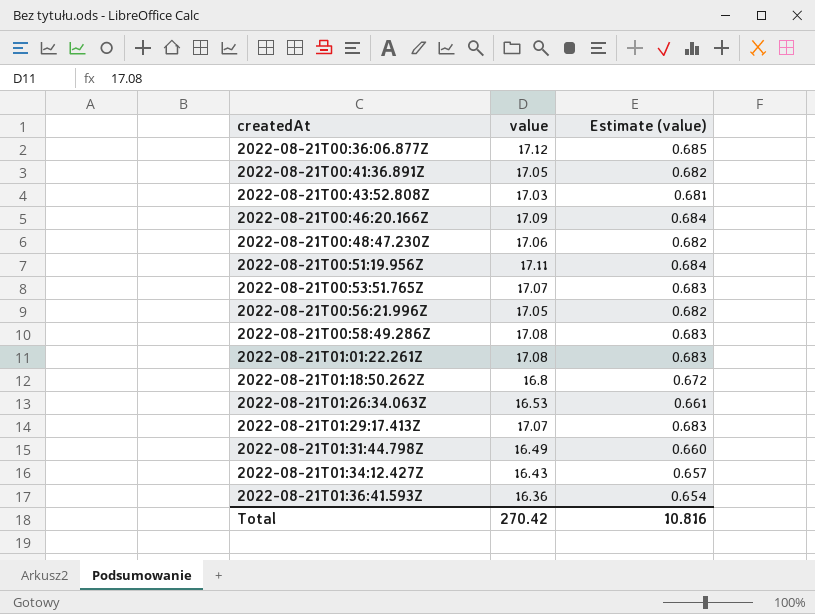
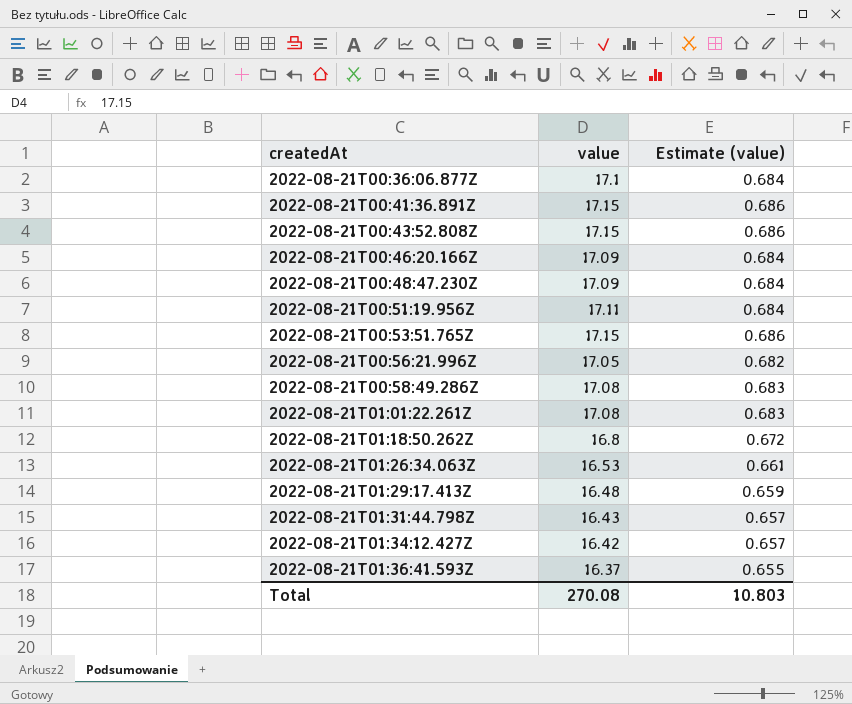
2022-08-21T00:36:06.877Z | value: 17.12 -> 17.1
2022-08-21T00:36:06.877Z | Estimate (value): 0.685 -> 0.684
2022-08-21T00:41:36.891Z | value: 17.05 -> 17.15
2022-08-21T00:41:36.891Z | Estimate (value): 0.682 -> 0.686
2022-08-21T00:43:52.808Z | value: 17.03 -> 17.15
2022-08-21T00:43:52.808Z | Estimate (value): 0.681 -> 0.686
2022-08-21T00:48:47.230Z | value: 17.06 -> 17.09
2022-08-21T00:48:47.230Z | Estimate (value): 0.682 -> 0.684
2022-08-21T00:53:51.765Z | value: 17.07 -> 17.15
2022-08-21T00:53:51.765Z | Estimate (value): 0.683 -> 0.686
2022-08-21T01:29:17.413Z | value: 17.07 -> 16.48
2022-08-21T01:29:17.413Z | Estimate (value): 0.683 -> 0.659
2022-08-21T01:31:44.798Z | value: 16.49 -> 16.43
2022-08-21T01:31:44.798Z | Estimate (value): 0.660 -> 0.657
2022-08-21T01:34:12.427Z | value: 16.43 -> 16.42
2022-08-21T01:36:41.593Z | value: 16.36 -> 16.37
2022-08-21T01:36:41.593Z | Estimate (value): 0.654 -> 0.655
Total | value: 270.42 -> 270.08
Total | Estimate (value): 10.816 -> 10.803

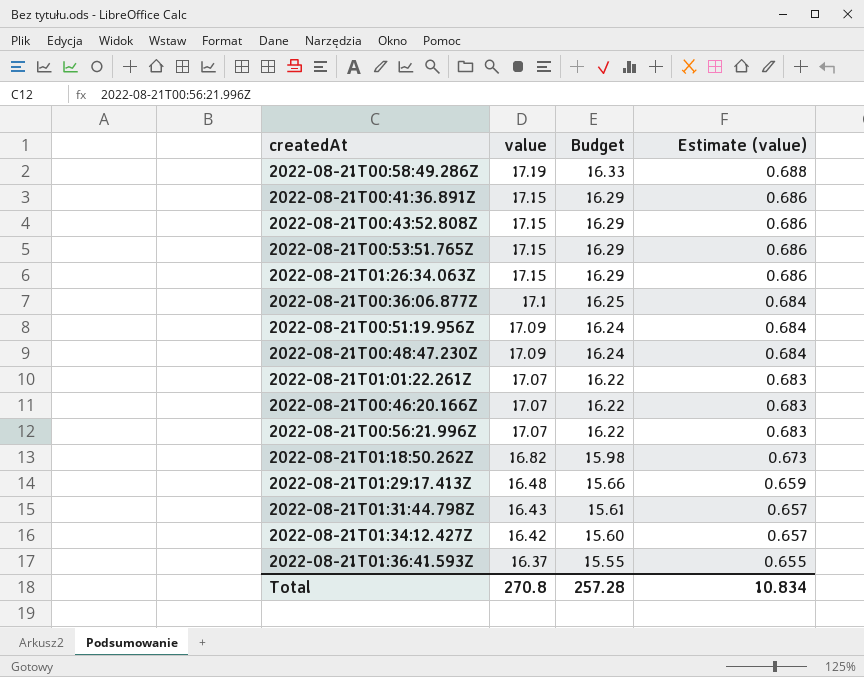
row order: createdAt ascending -> value descending
column Budget | formula: none -> [value] * 0.95
2022-08-21T00:58:49.286Z | value: 17.08 -> 17.19
2022-08-21T00:58:49.286Z | Estimate (value): 0.683 -> 0.688
2022-08-21T01:26:34.063Z | value: 16.53 -> 17.15
2022-08-21T01:26:34.063Z | Estimate (value): 0.661 -> 0.686
2022-08-21T00:51:19.956Z | value: 17.11 -> 17.09
2022-08-21T01:01:22.261Z | value: 17.08 -> 17.07
2022-08-21T00:46:20.166Z | value: 17.09 -> 17.07
2022-08-21T00:46:20.166Z | Estimate (value): 0.684 -> 0.683
2022-08-21T00:56:21.996Z | value: 17.05 -> 17.07
2022-08-21T00:56:21.996Z | Estimate (value): 0.682 -> 0.683
2022-08-21T01:18:50.262Z | value: 16.8 -> 16.82
2022-08-21T01:18:50.262Z | Estimate (value): 0.672 -> 0.673
Total | value: 270.08 -> 270.8
Total | Estimate (value): 10.803 -> 10.834

